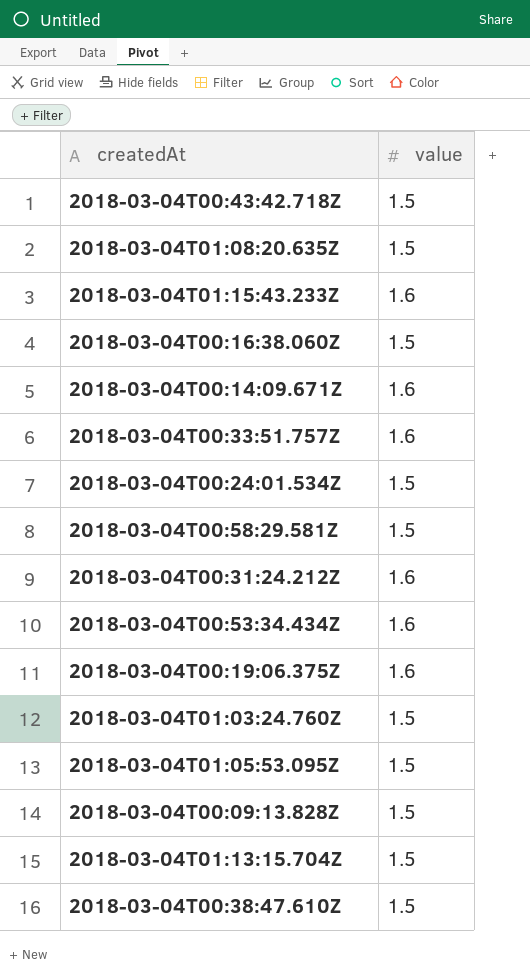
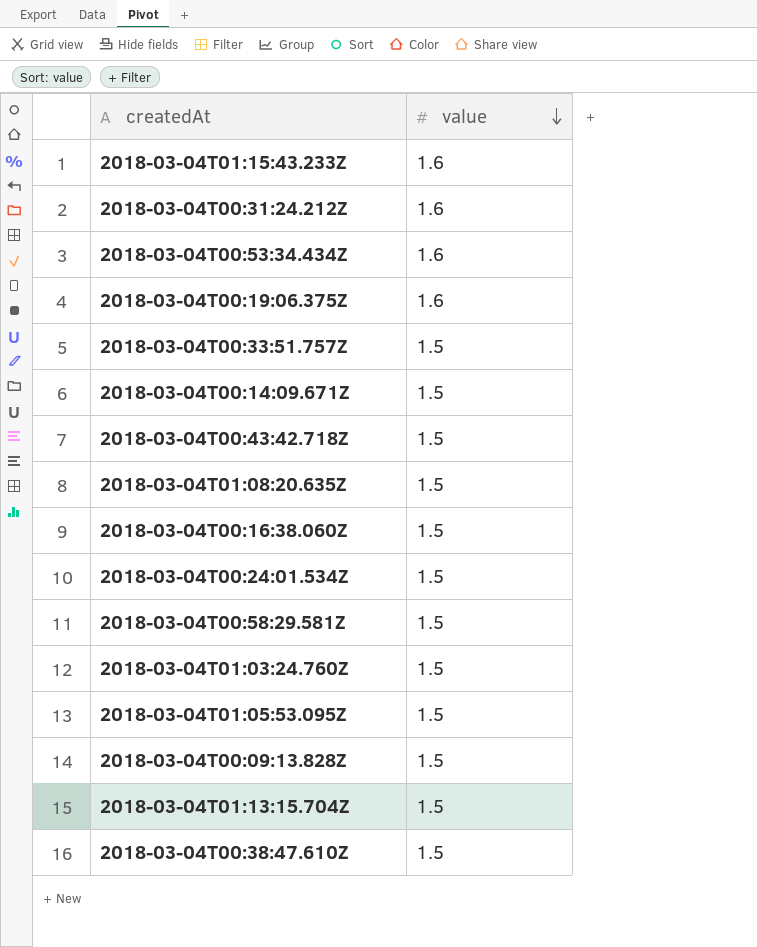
row order: none -> value descending
2018-03-04T00:33:51.757Z | value: 1.6 -> 1.5
2018-03-04T00:14:09.671Z | value: 1.6 -> 1.5

